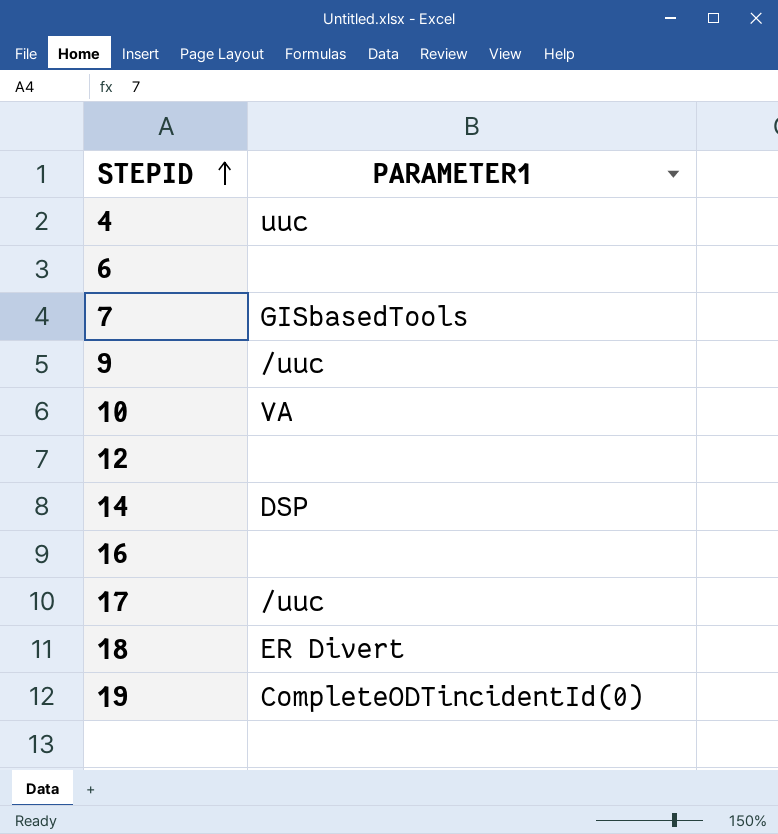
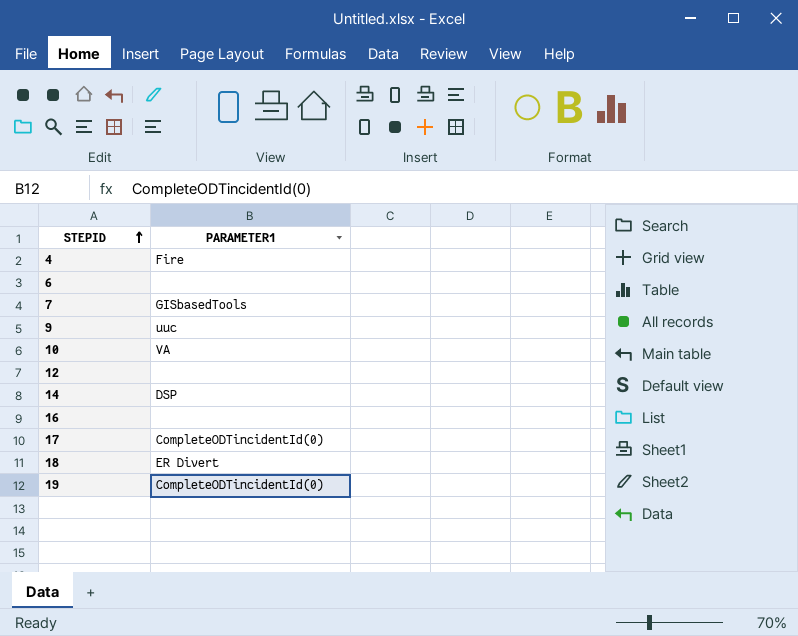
4 | PARAMETER1: uuc -> Fire
9 | PARAMETER1: /uuc -> uuc
17 | PARAMETER1: /uuc -> CompleteODTincidentId(0)

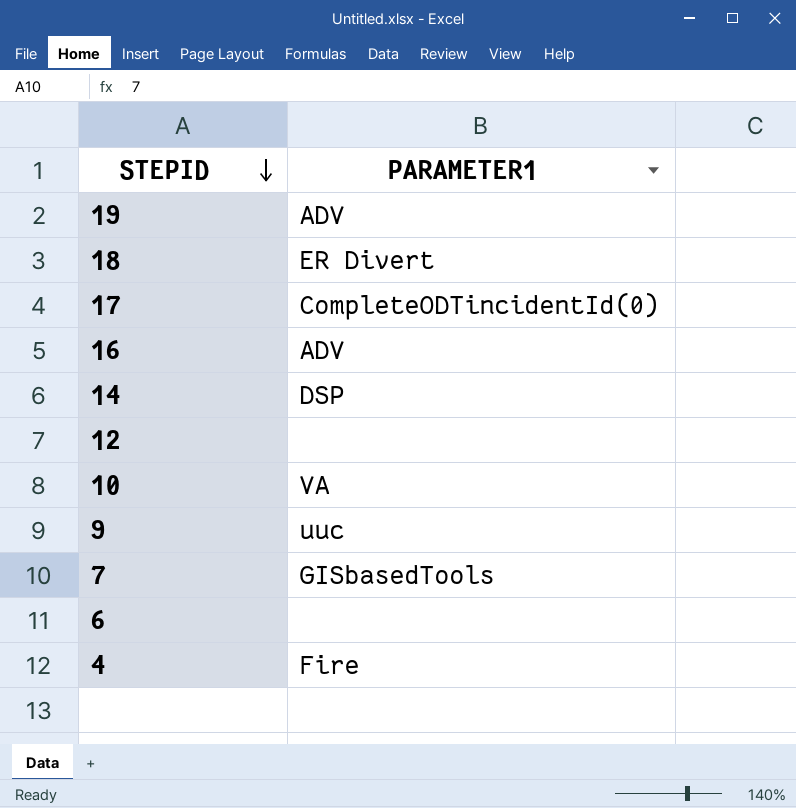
row order: STEPID ascending -> STEPID descending
19 | PARAMETER1: CompleteODTincidentId(0) -> ADV
16 | PARAMETER1: none -> ADV

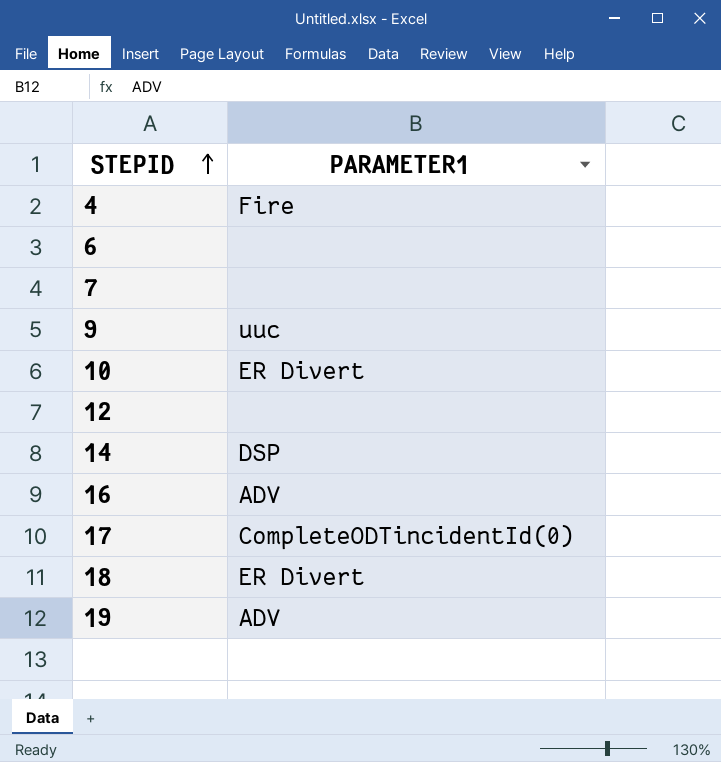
row order: STEPID descending -> STEPID ascending
7 | PARAMETER1: GISbasedTools -> none
10 | PARAMETER1: VA -> ER Divert

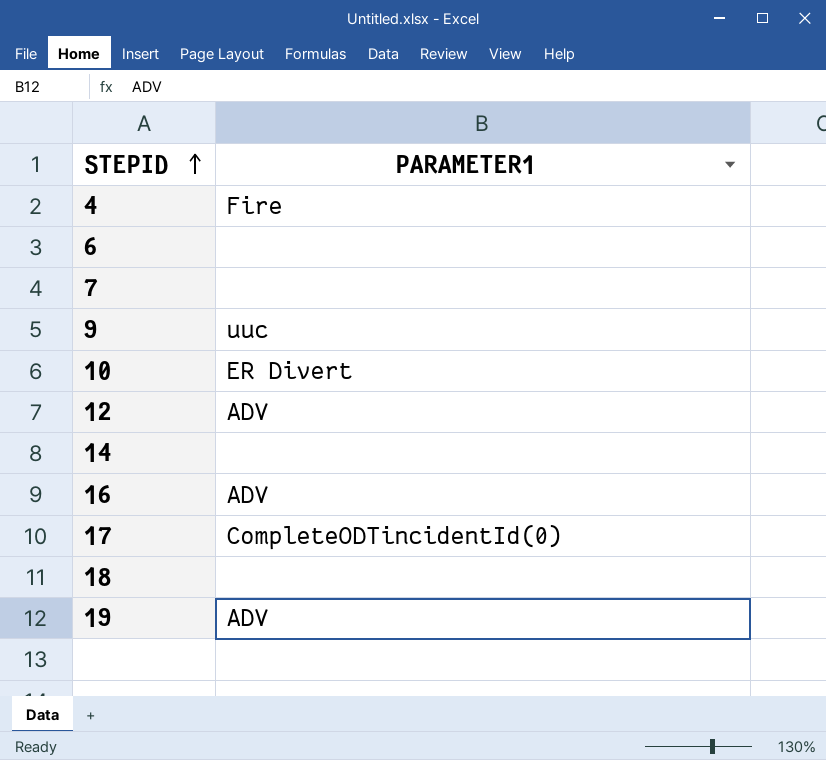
12 | PARAMETER1: none -> ADV
14 | PARAMETER1: DSP -> none
18 | PARAMETER1: ER Divert -> none

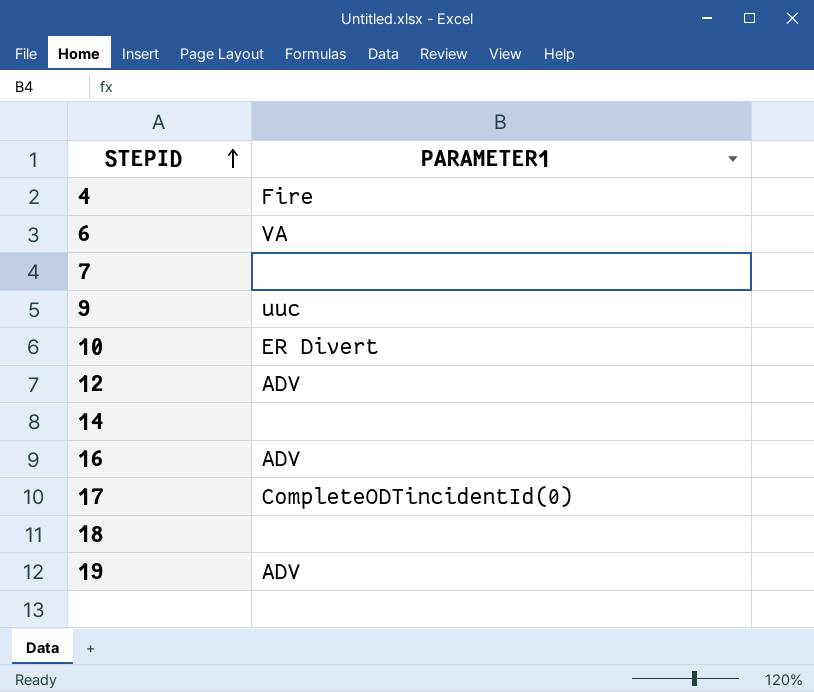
6 | PARAMETER1: none -> VA

